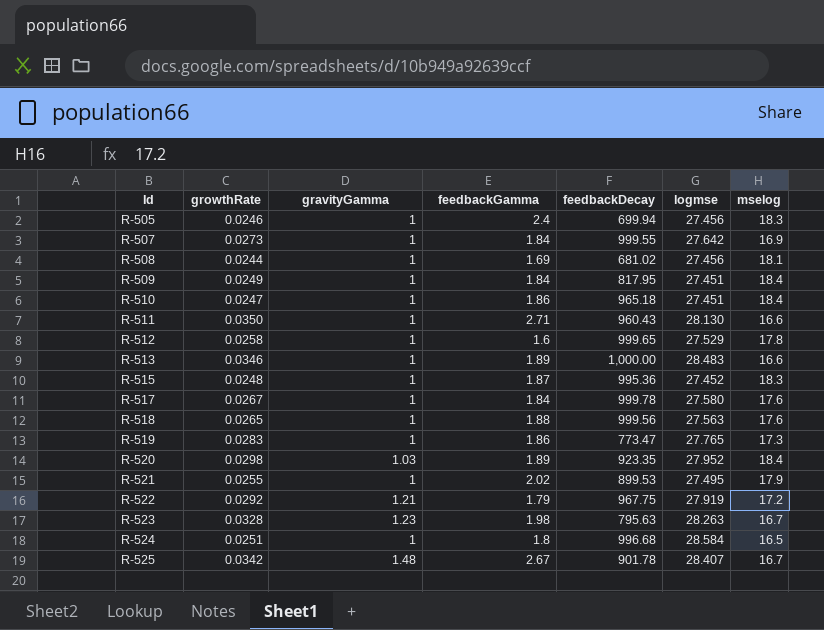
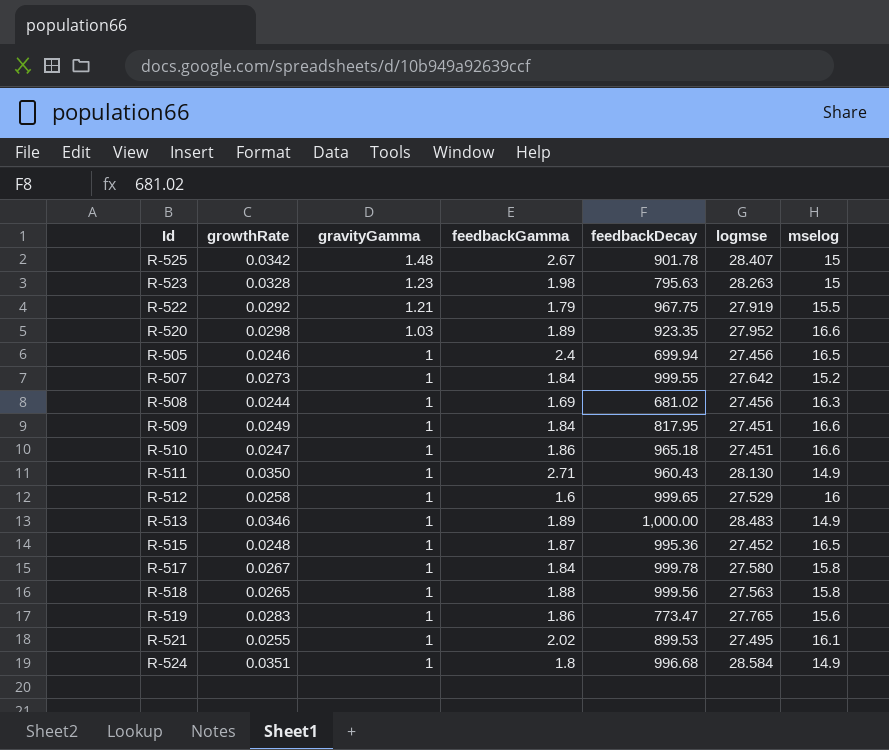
row order: Id ascending -> gravityGamma descending
R-525 | mselog: 16.7 -> 15
R-523 | mselog: 16.7 -> 15
R-522 | mselog: 17.2 -> 15.5
R-520 | mselog: 18.4 -> 16.6
R-505 | mselog: 18.3 -> 16.5
R-507 | mselog: 16.9 -> 15.2
R-508 | mselog: 18.1 -> 16.3
R-509 | mselog: 18.4 -> 16.6
R-510 | mselog: 18.4 -> 16.6
R-511 | mselog: 16.6 -> 14.9
R-512 | mselog: 17.8 -> 16
R-513 | mselog: 16.6 -> 14.9
R-515 | mselog: 18.3 -> 16.5
R-517 | mselog: 17.6 -> 15.8
R-518 | mselog: 17.6 -> 15.8
R-519 | mselog: 17.3 -> 15.6
R-521 | mselog: 17.9 -> 16.1
R-524 | growthRate: 0.0251 -> 0.0351
R-524 | mselog: 16.5 -> 14.9

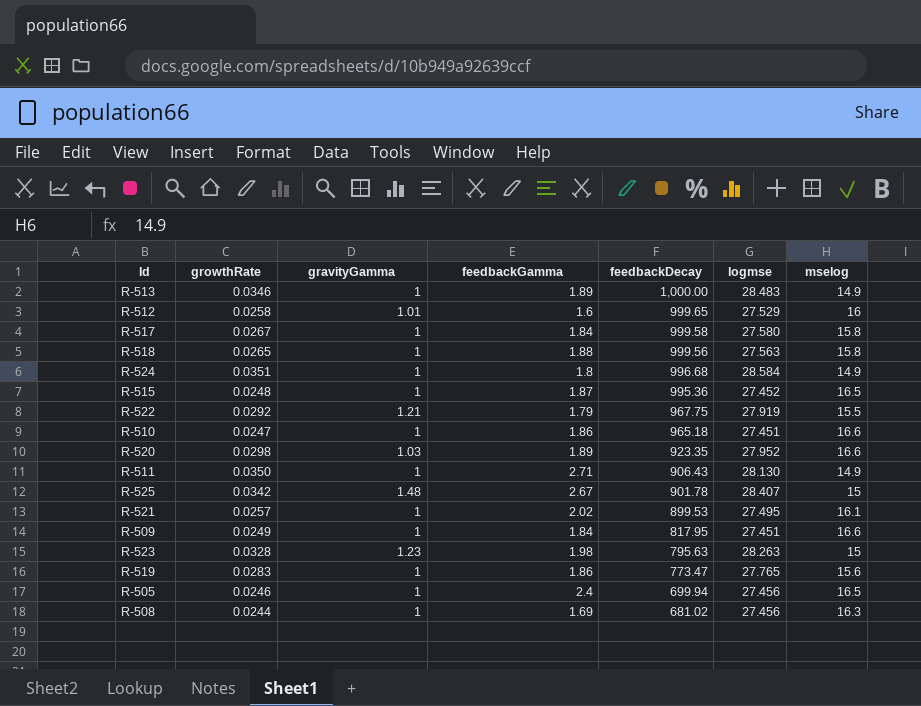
row order: gravityGamma descending -> feedbackDecay descending
row R-507: 0.0273 | 1 | 1.84 | 999.55 | 27.642 | 15.2 -> none
R-512 | gravityGamma: 1 -> 1.01
R-517 | feedbackDecay: 999.78 -> 999.58
R-511 | feedbackDecay: 960.43 -> 906.43
R-521 | growthRate: 0.0255 -> 0.0257

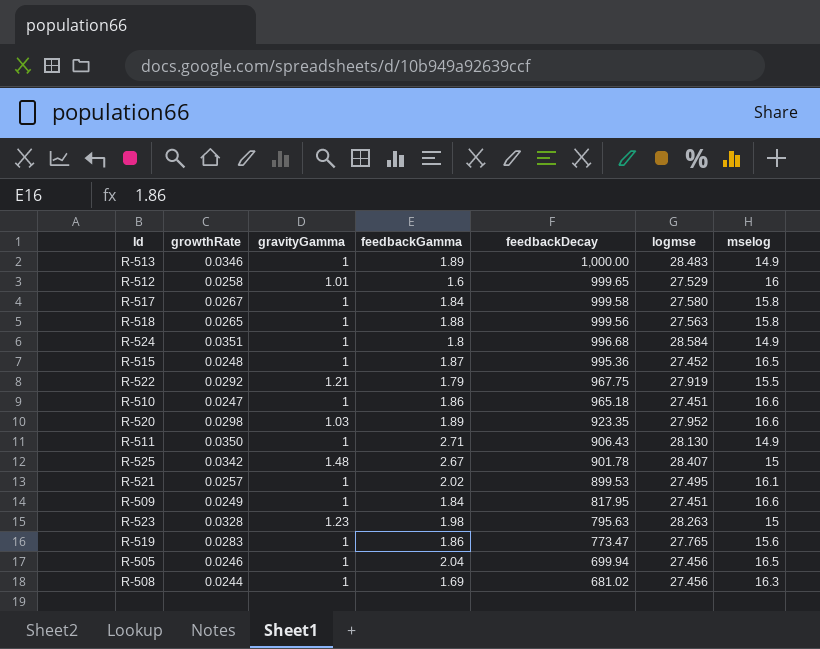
R-505 | feedbackGamma: 2.4 -> 2.04

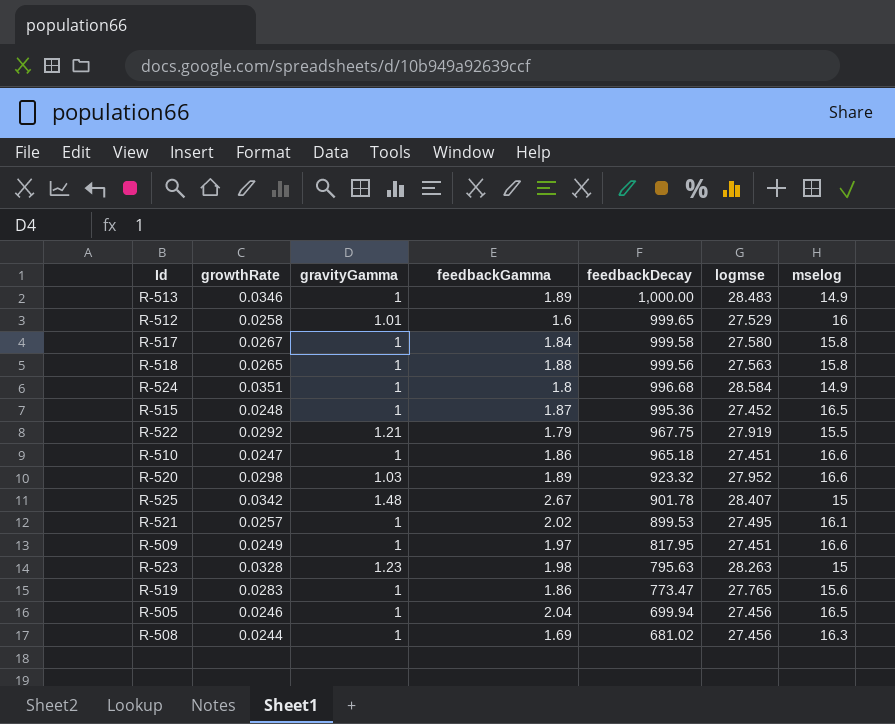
row R-511: 0.0350 | 1 | 2.71 | 906.43 | 28.130 | 14.9 -> none
R-520 | feedbackDecay: 923.35 -> 923.32
R-509 | feedbackGamma: 1.84 -> 1.97

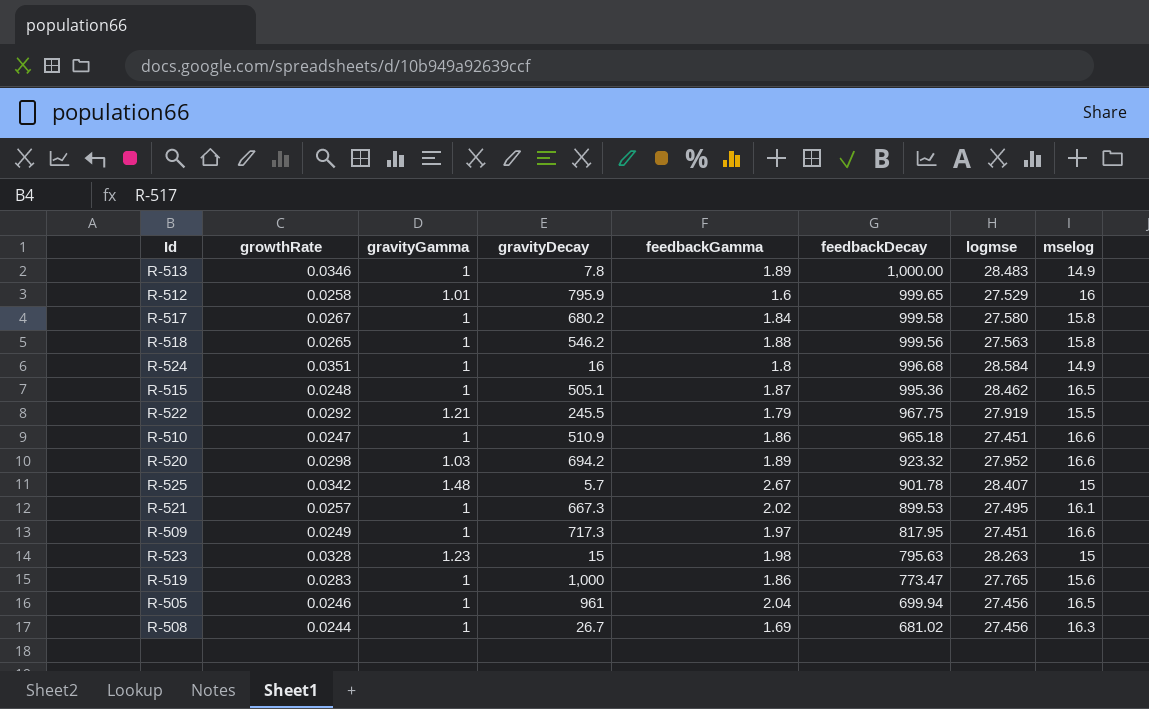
column gravityDecay | position: none -> 4
R-515 | logmse: 27.452 -> 28.462

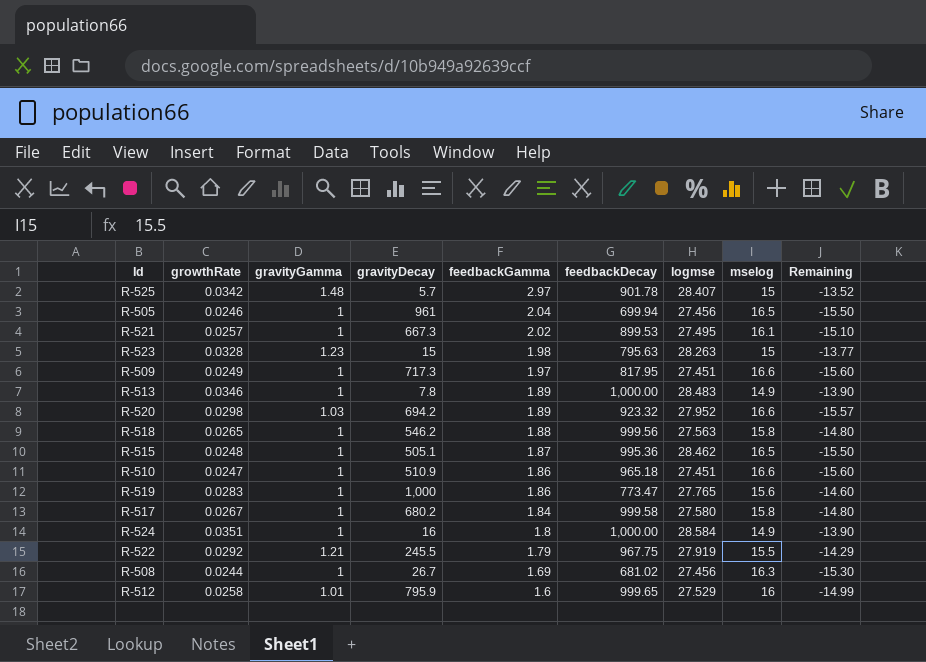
row order: feedbackDecay descending -> feedbackGamma descending
column Remaining | formula: none -> [gravityGamma] - [mselog]
R-525 | feedbackGamma: 2.67 -> 2.97
R-524 | feedbackDecay: 996.68 -> 1,000.00

